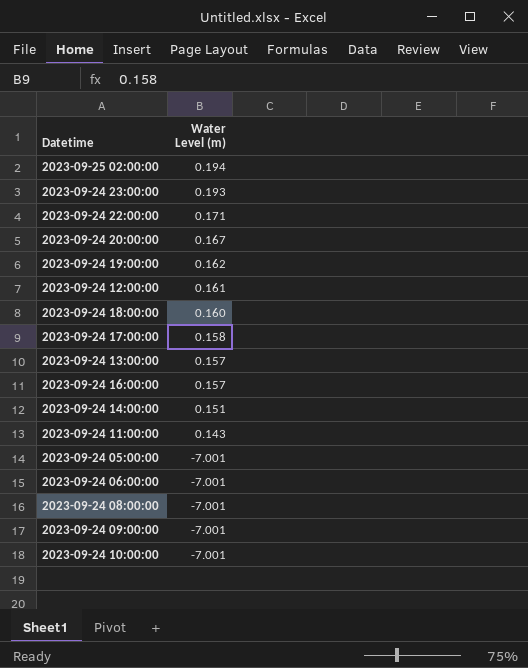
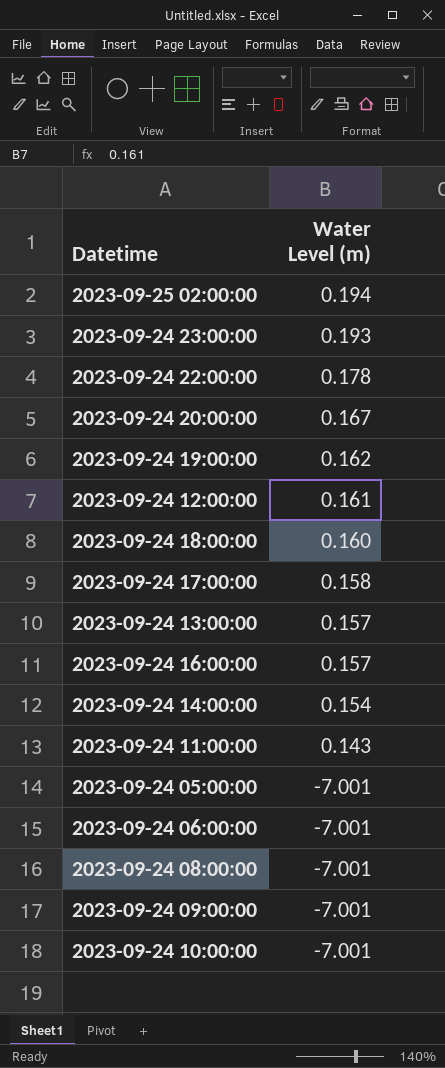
2023-09-24 22:00:00 | Water Level (m): 0.171 -> 0.178
2023-09-24 14:00:00 | Water Level (m): 0.151 -> 0.154

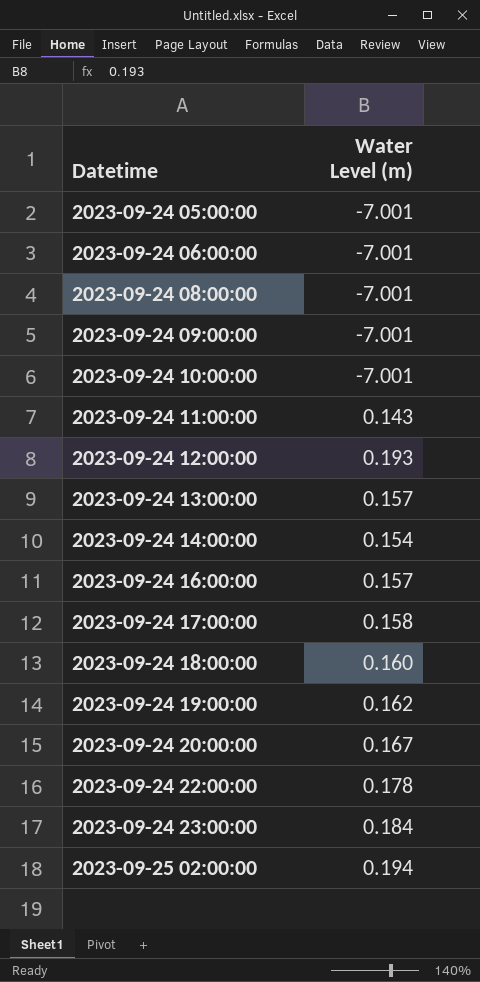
row order: Water Level (m) descending -> Datetime ascending
2023-09-24 12:00:00 | Water Level (m): 0.161 -> 0.193
2023-09-24 23:00:00 | Water Level (m): 0.193 -> 0.184

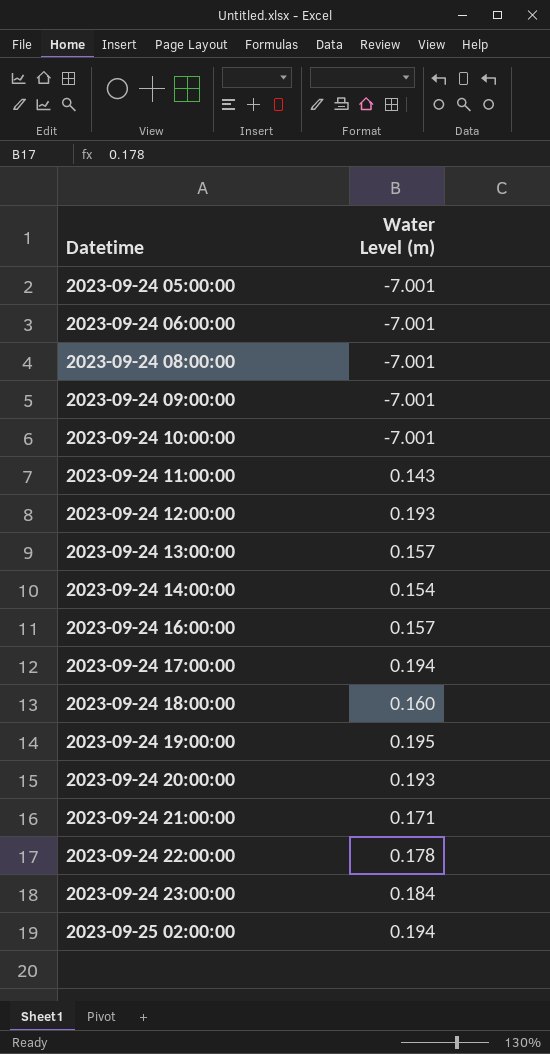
2023-09-24 17:00:00 | Water Level (m): 0.158 -> 0.194
2023-09-24 19:00:00 | Water Level (m): 0.162 -> 0.195
2023-09-24 20:00:00 | Water Level (m): 0.167 -> 0.193
row 2023-09-24 21:00:00: none -> 0.171

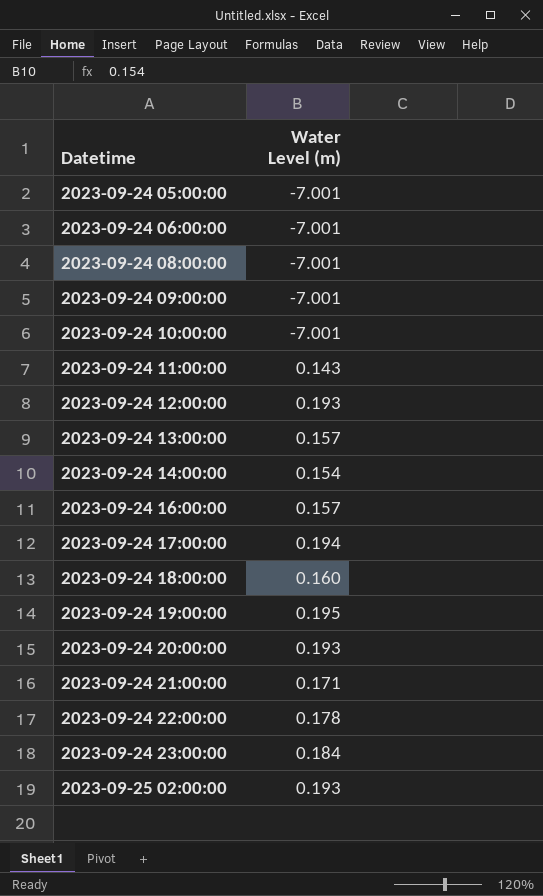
2023-09-25 02:00:00 | Water Level (m): 0.194 -> 0.193

